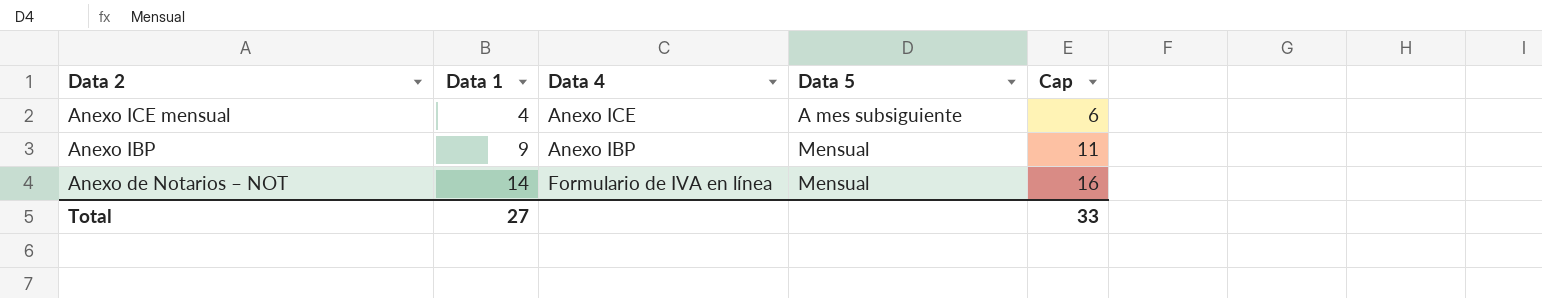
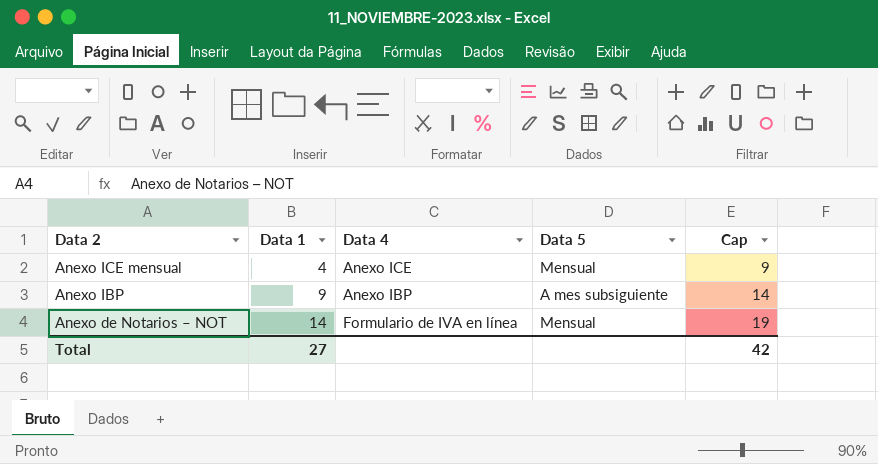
column Cap | formula: [Data 1] + 2 -> [Data 1] + 5
Anexo ICE mensual | Data 5: A mes subsiguiente -> Mensual
Anexo IBP | Data 5: Mensual -> A mes subsiguiente
Total | Cap: 33 -> 42

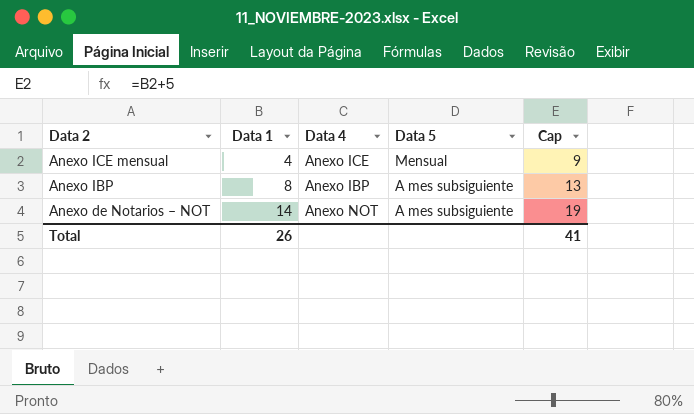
Anexo IBP | Data 1: 9 -> 8
Anexo IBP | Cap: 14 -> 13
Anexo de Notarios – NOT | Data 4: Formulario de IVA en línea -> Anexo NOT
Anexo de Notarios – NOT | Data 5: Mensual -> A mes subsiguiente
Total | Data 1: 27 -> 26
Total | Cap: 42 -> 41

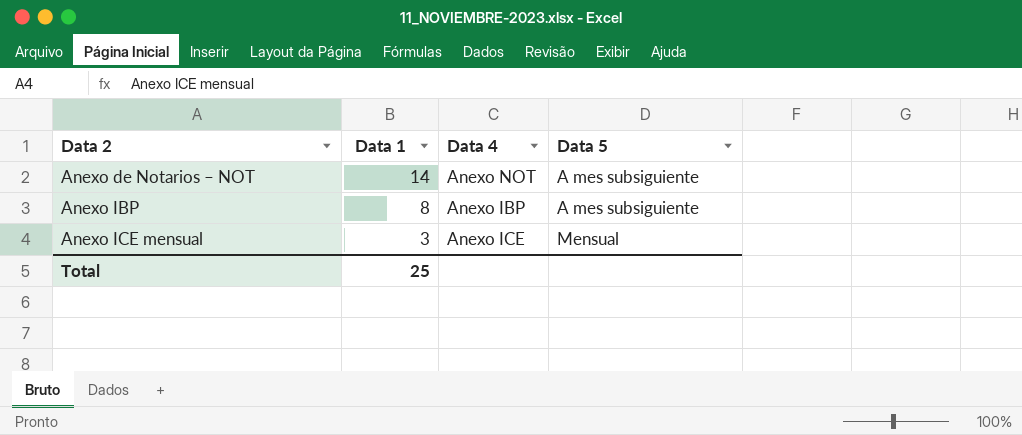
row order: Data 2 descending -> Data 2 ascending
column Cap | formula: [Data 1] + 5 -> none
Anexo ICE mensual | Data 1: 4 -> 3
Total | Data 1: 26 -> 25

